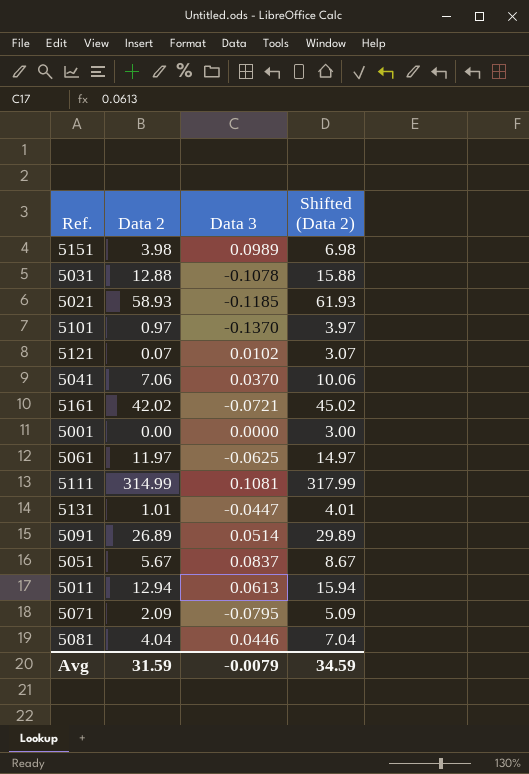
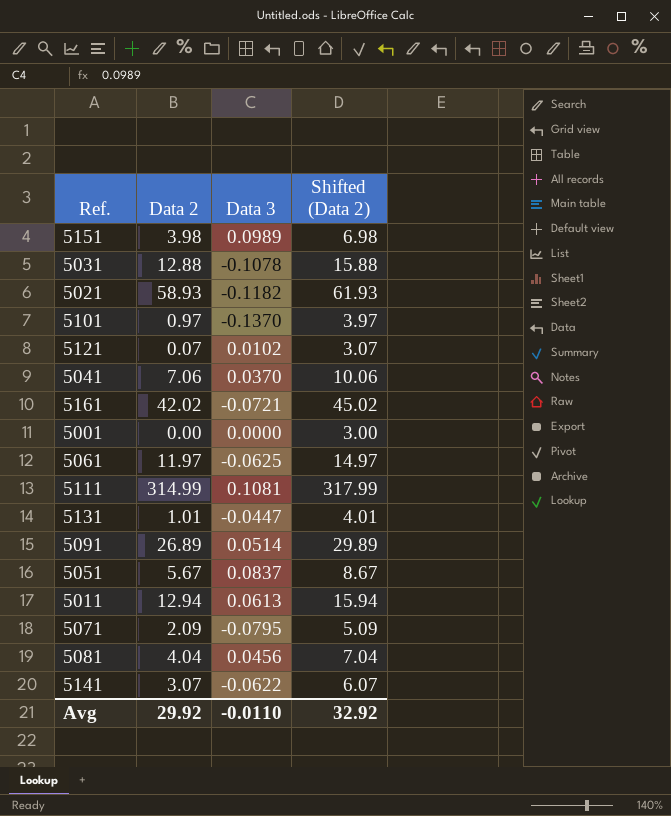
5021 | Data 3: -0.1185 -> -0.1182
5081 | Data 3: 0.0446 -> 0.0456
row 5141: none -> 3.07 | -0.0622 | 6.07
Avg | Data 2: 31.59 -> 29.92
Avg | Data 3: -0.0079 -> -0.0110
Avg | Shifted (Data 2): 34.59 -> 32.92

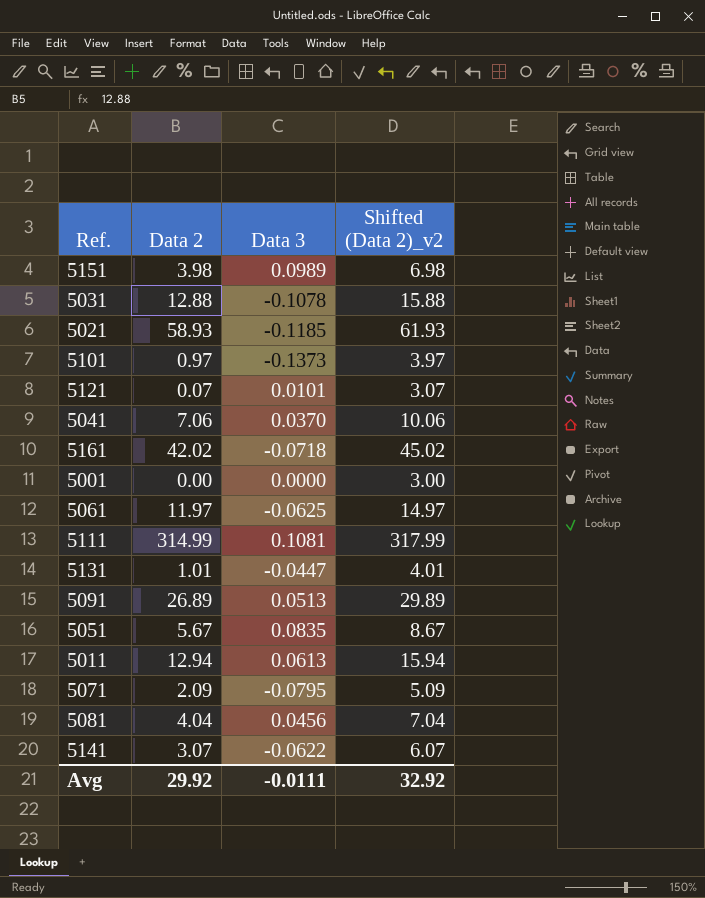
column name: Shifted (Data 2) -> Shifted (Data 2)_v2
5021 | Data 3: -0.1182 -> -0.1185
5101 | Data 3: -0.1370 -> -0.1373
5121 | Data 3: 0.0102 -> 0.0101
5161 | Data 3: -0.0721 -> -0.0718
5091 | Data 3: 0.0514 -> 0.0513
5051 | Data 3: 0.0837 -> 0.0835
Avg | Data 3: -0.0110 -> -0.0111

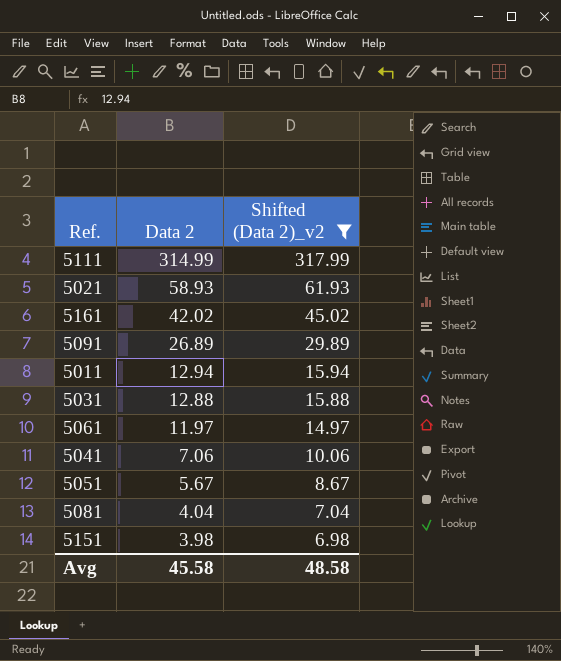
filter: none -> Shifted (Data 2)_v2 >= 6.98
row order: none -> Data 2 descending
column Data 3 | position: 3 -> none
Avg | Data 2: 29.92 -> 45.58
Avg | Shifted (Data 2)_v2: 32.92 -> 48.58

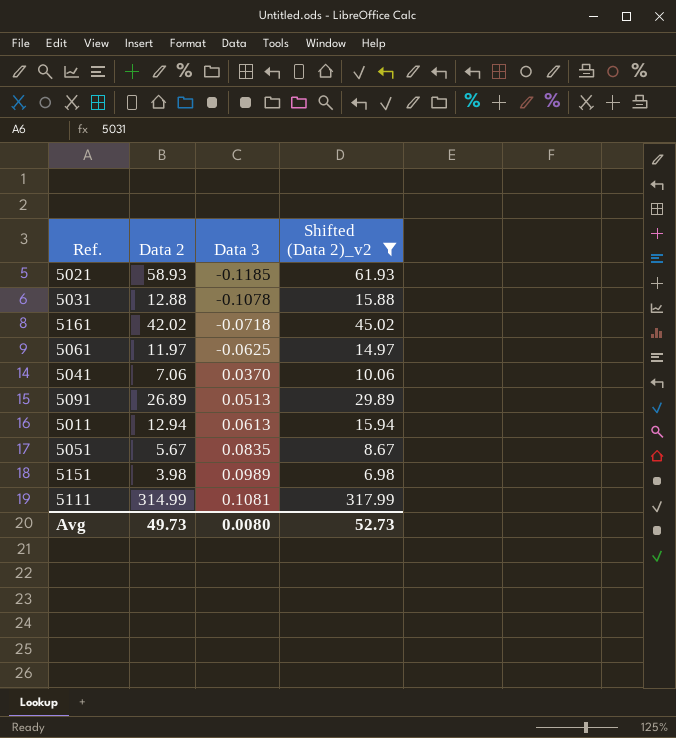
row order: Data 2 descending -> Data 3 ascending
column Data 3 | position: none -> 3
row 5081: 4.04 | 7.04 -> none
Avg | Data 2: 45.58 -> 49.73
Avg | Shifted (Data 2)_v2: 48.58 -> 52.73

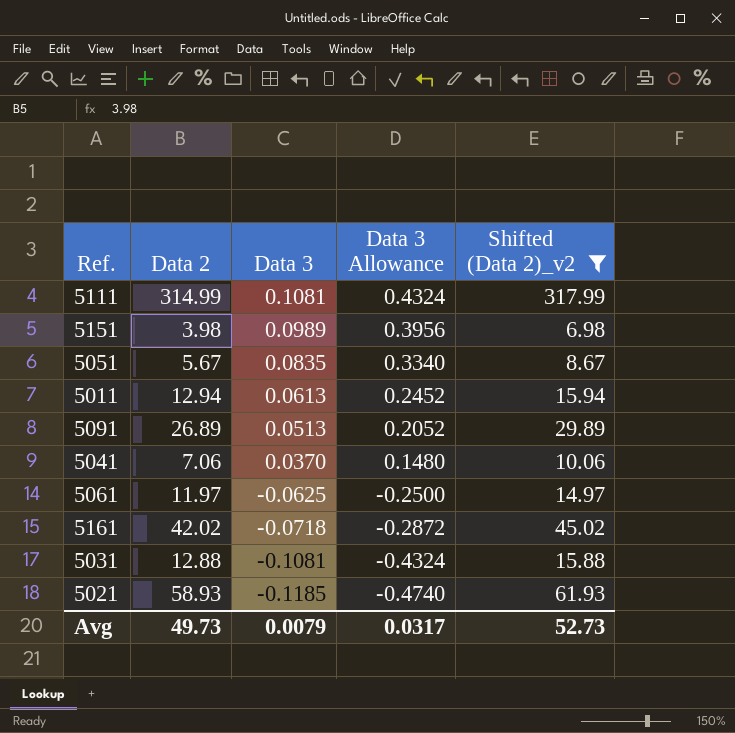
row order: Data 3 ascending -> Data 3 descending
column Data 3 Allowance | formula: none -> [Data 3] * 4
5031 | Data 3: -0.1078 -> -0.1081
Avg | Data 3: 0.0080 -> 0.0079

